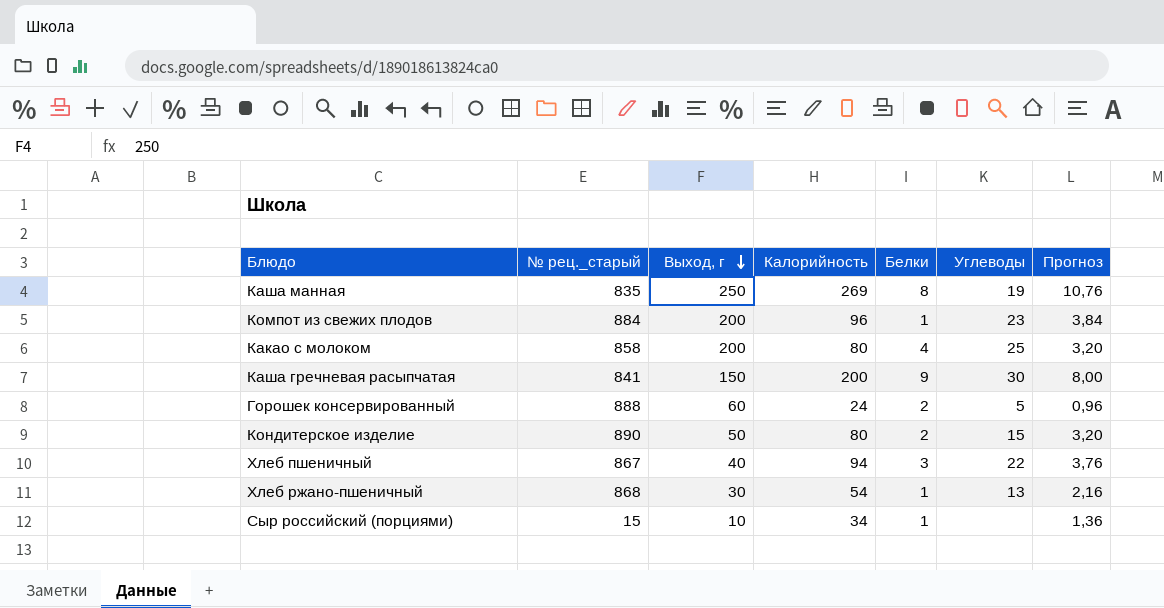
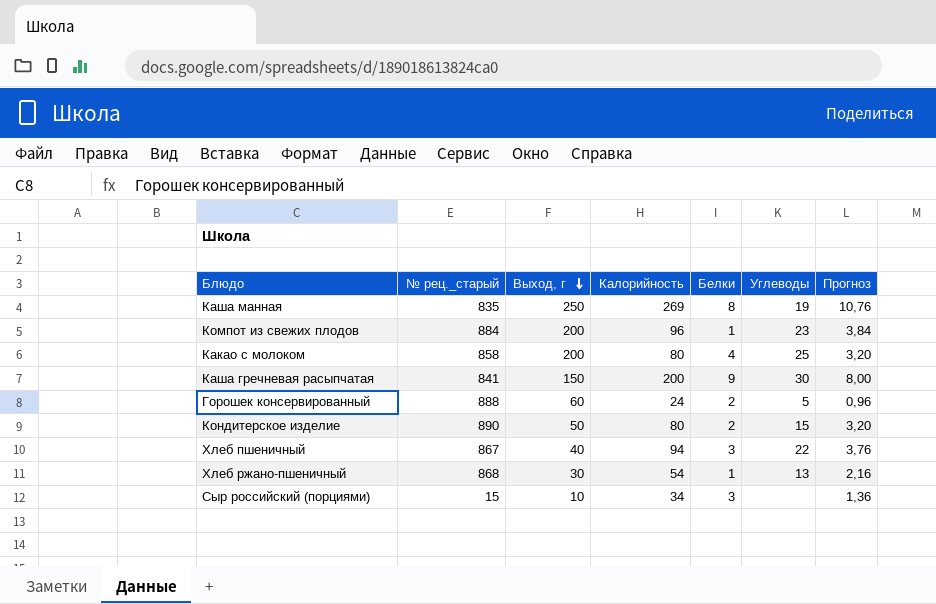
Сыр российский (порциями) | Белки: 1 -> 3

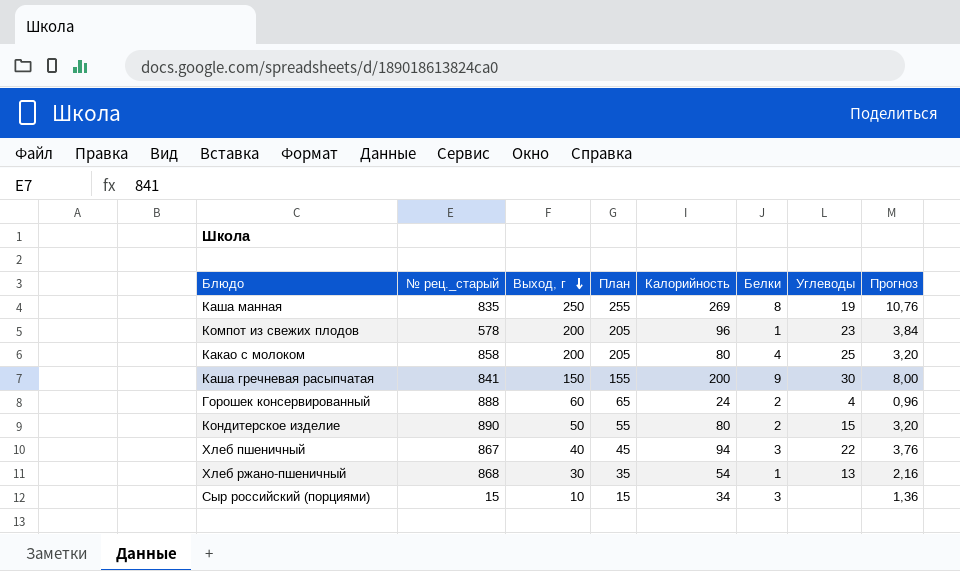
column План | formula: none -> [Выход, г] + 5
Компот из свежих плодов | № рец._старый: 884 -> 578
Горошек консервированный | Углеводы: 5 -> 4

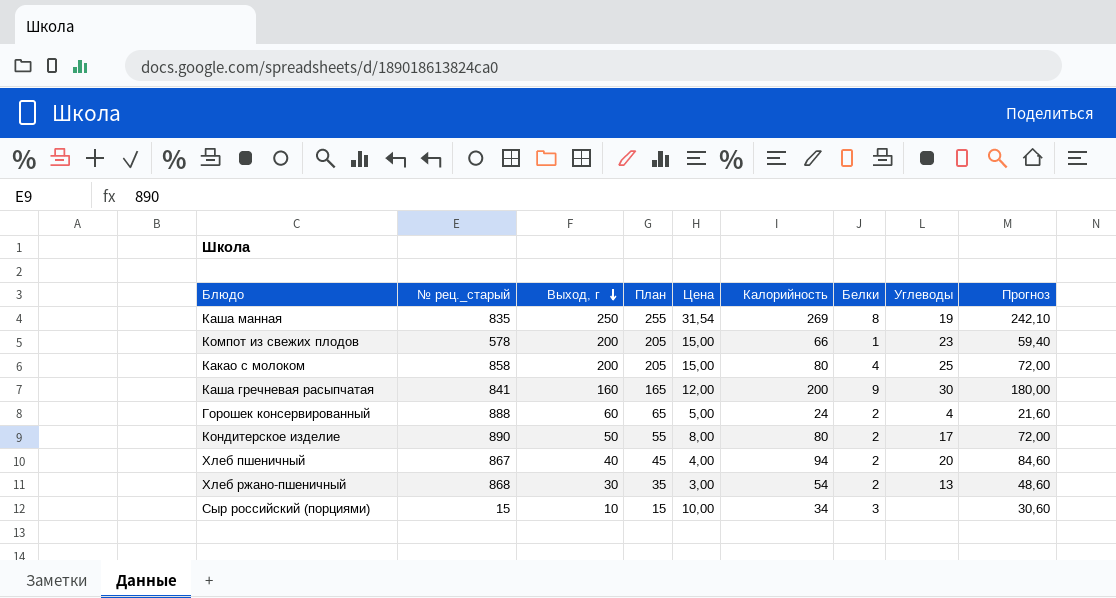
column Цена | position: none -> 5
column Прогноз | formula: [Калорийность] * 0,04 -> [Калорийность] * 0,9
Компот из свежих плодов | Калорийность: 96 -> 66
Каша гречневая расыпчатая | Выход, г: 150 -> 160
Каша гречневая расыпчатая | План: 155 -> 165
Кондитерское изделие | Углеводы: 15 -> 17
Хлеб пшеничный | Белки: 3 -> 2
Хлеб пшеничный | Углеводы: 22 -> 20
Хлеб ржано-пшеничный | Белки: 1 -> 2

